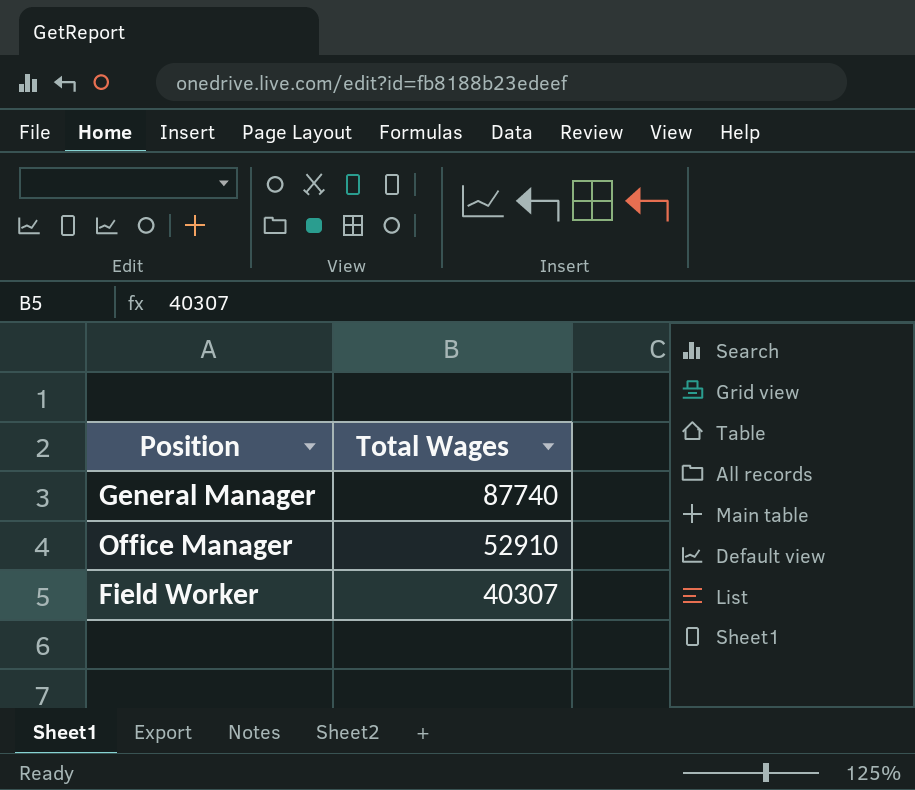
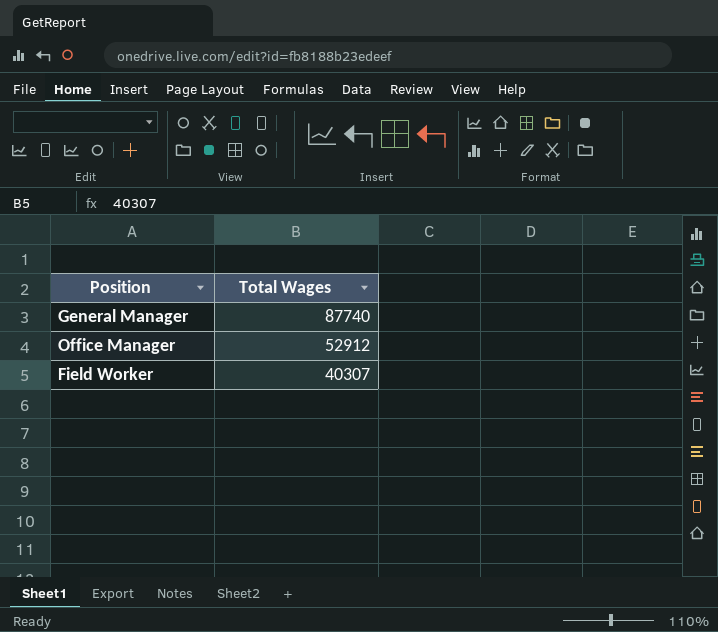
Office Manager | Total Wages: 52910 -> 52912

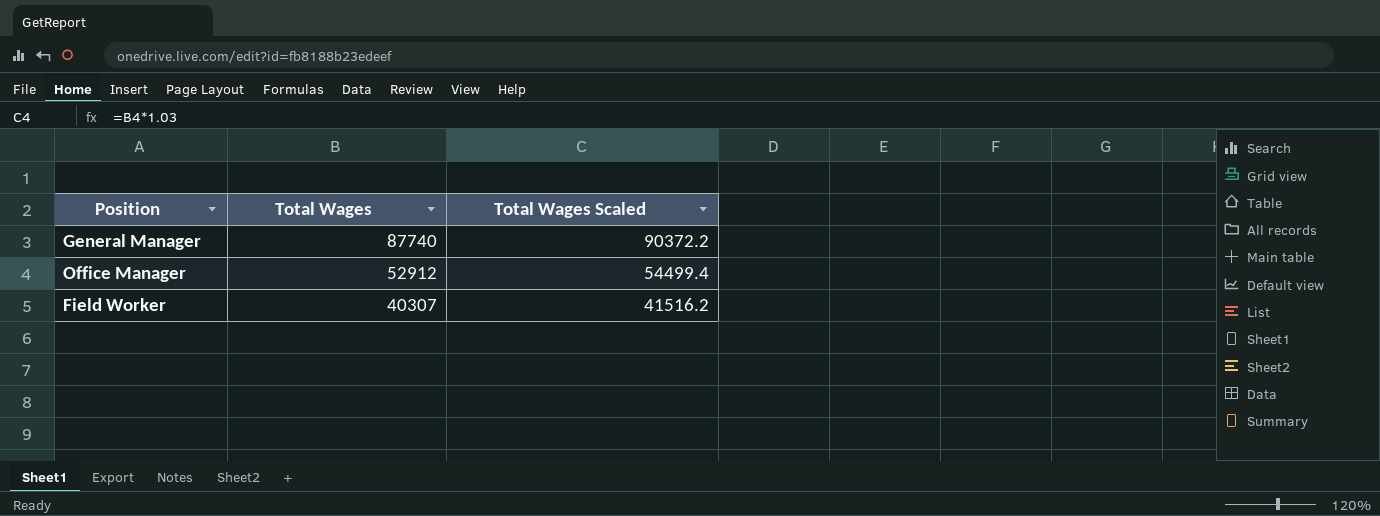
column Total Wages Scaled | formula: none -> [Total Wages] * 1.03

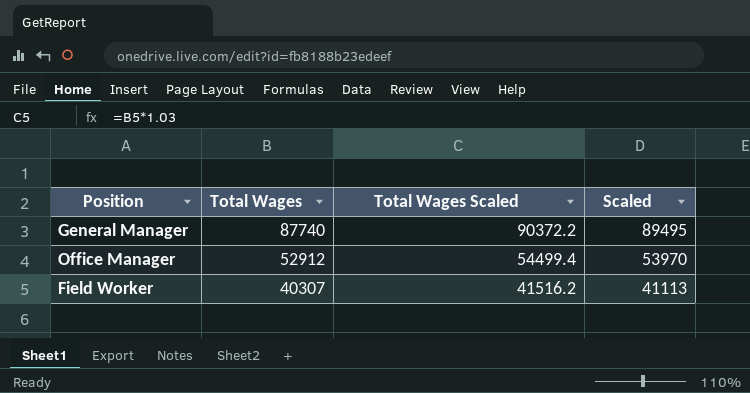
column Scaled | formula: none -> [Total Wages] * 1.02

